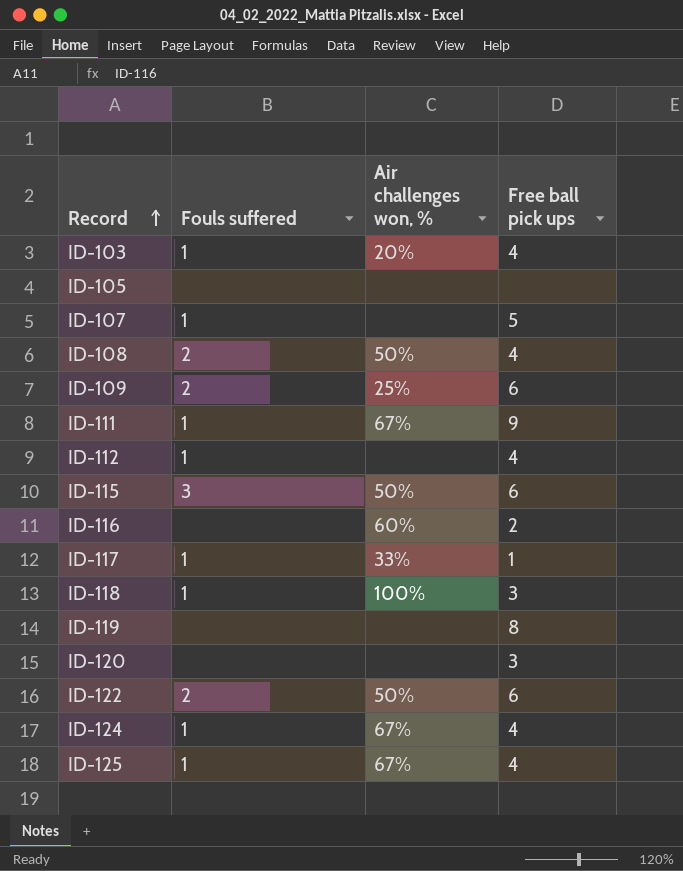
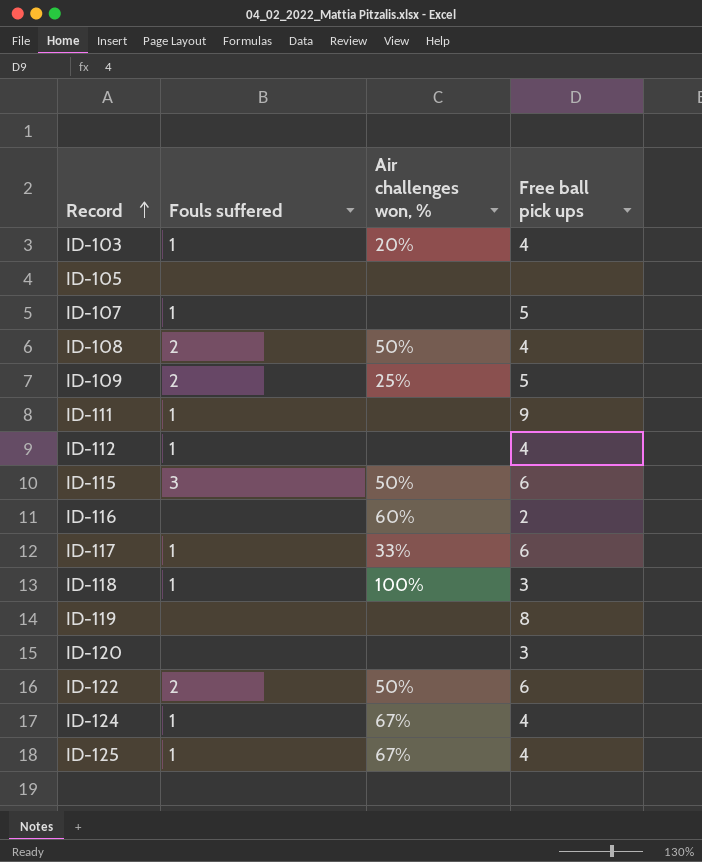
ID-109 | Free ball pick ups: 6 -> 5
ID-111 | Air challenges won, %: 67% -> none
ID-117 | Free ball pick ups: 1 -> 6

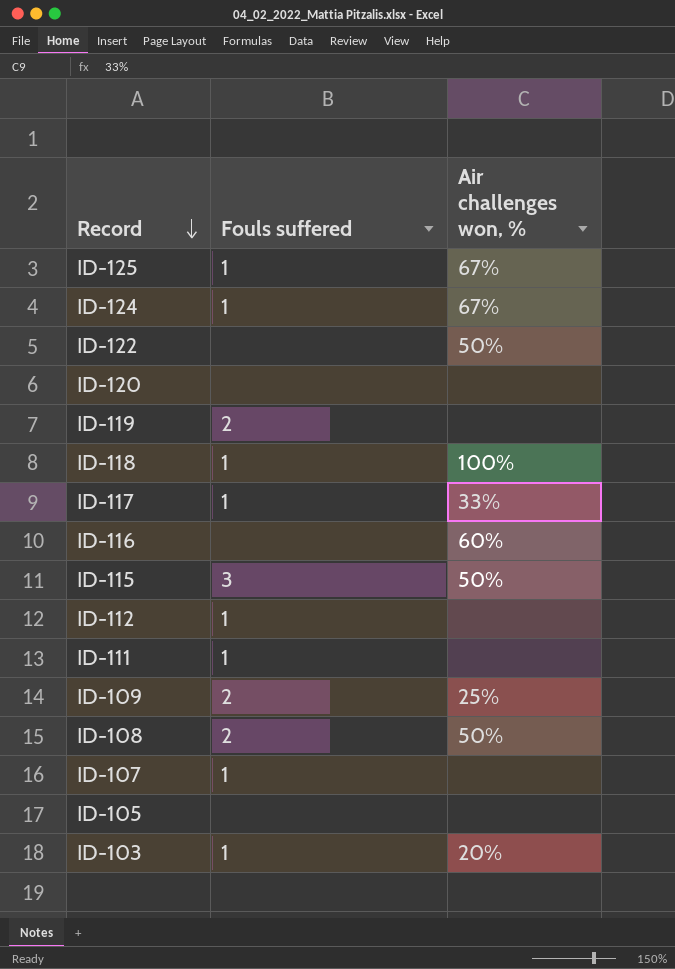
row order: Record ascending -> Record descending
column Free ball pick ups | position: 4 -> none
ID-122 | Fouls suffered: 2 -> none
ID-119 | Fouls suffered: none -> 2

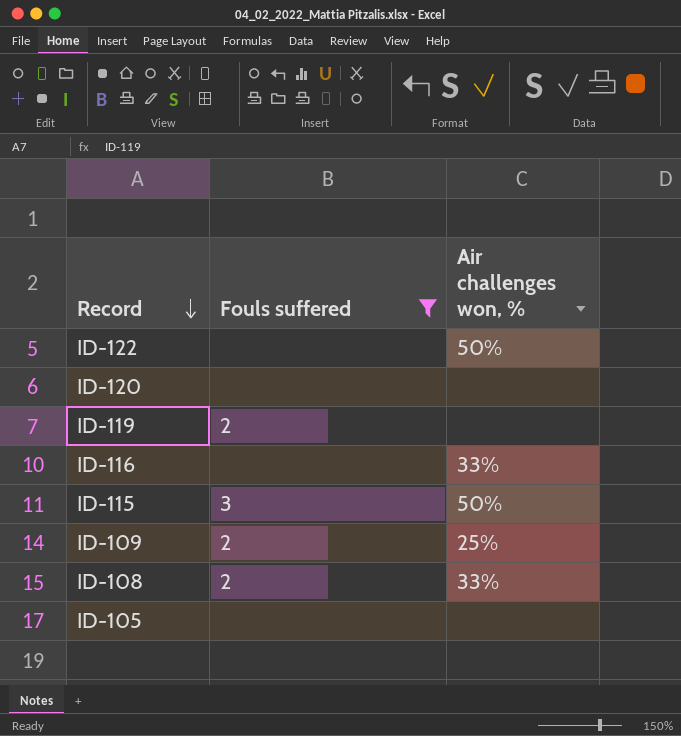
filter: none -> Fouls suffered != 1
ID-116 | Air challenges won, %: 60% -> 33%
ID-108 | Air challenges won, %: 50% -> 33%

